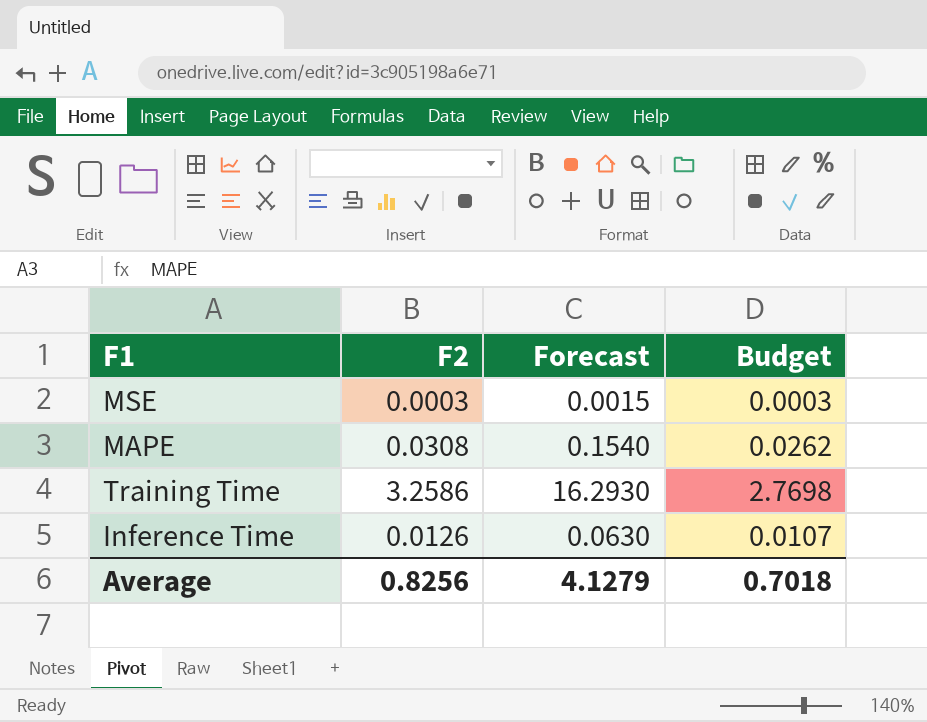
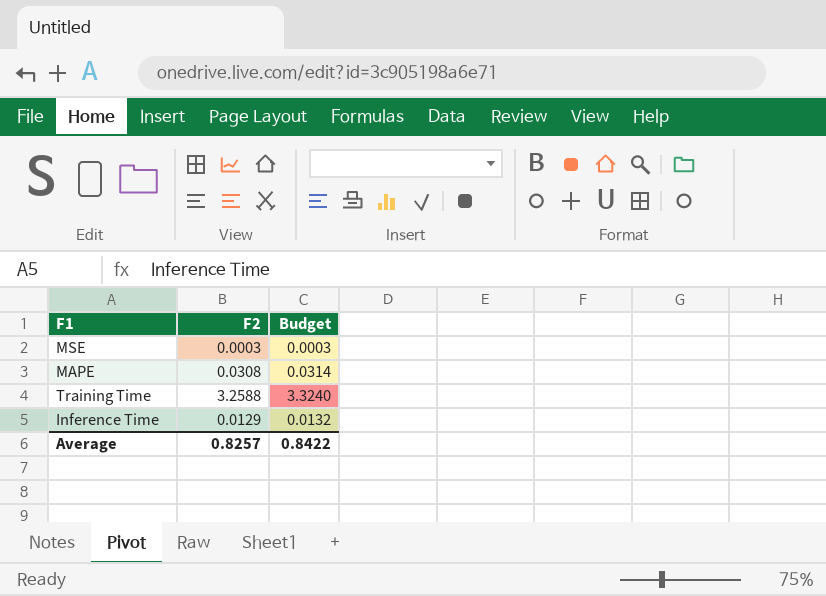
column Forecast | formula: [F2] * 5 -> none
column Budget | formula: [F2] * 0.85 -> [F2] * 1.02
Training Time | F2: 3.2586 -> 3.2588
Inference Time | F2: 0.0126 -> 0.0129
Average | F2: 0.8256 -> 0.8257
Average | Budget: 0.7018 -> 0.8422

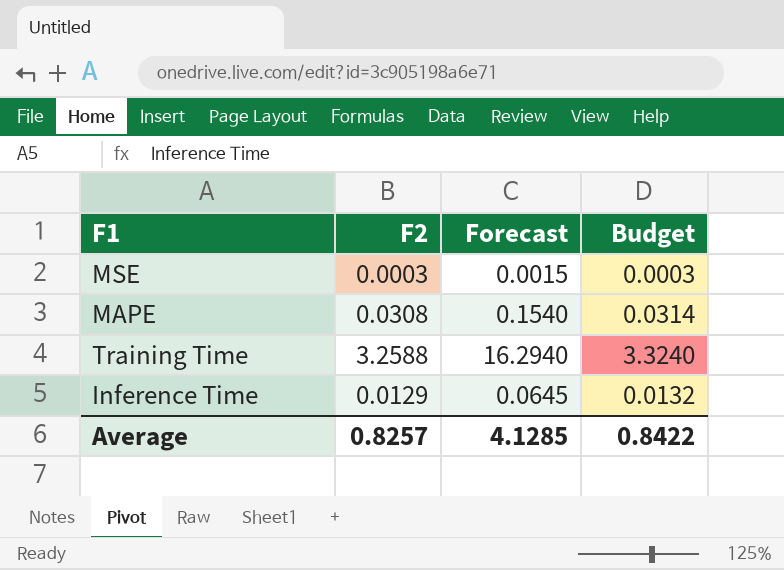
column Forecast | formula: none -> [F2] * 5

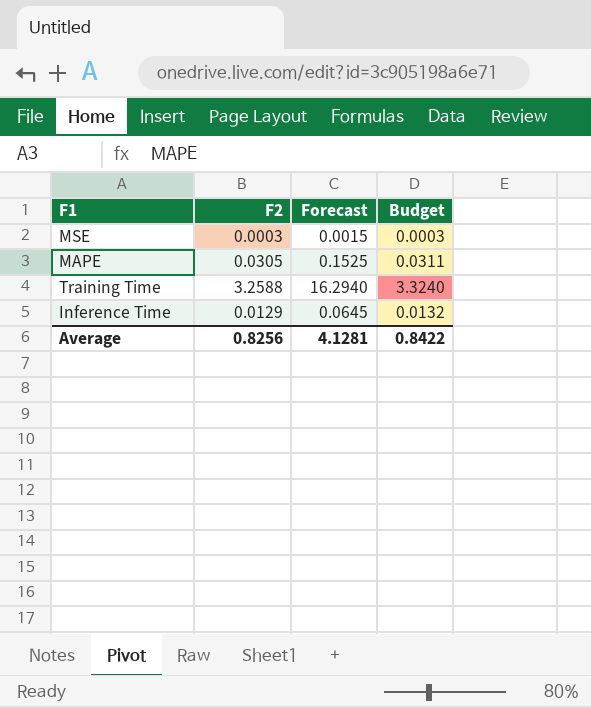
MAPE | F2: 0.0308 -> 0.0305
MAPE | Forecast: 0.1540 -> 0.1525
MAPE | Budget: 0.0314 -> 0.0311
Average | F2: 0.8257 -> 0.8256
Average | Forecast: 4.1285 -> 4.1281

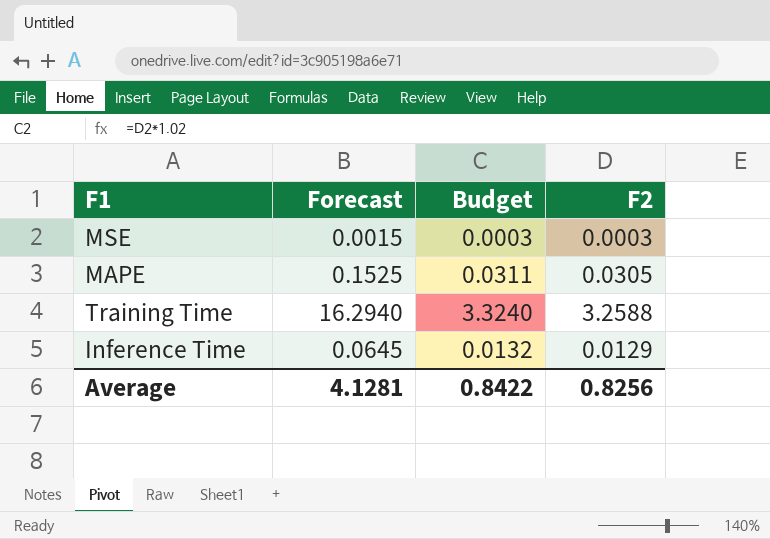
column F2 | position: 2 -> 4

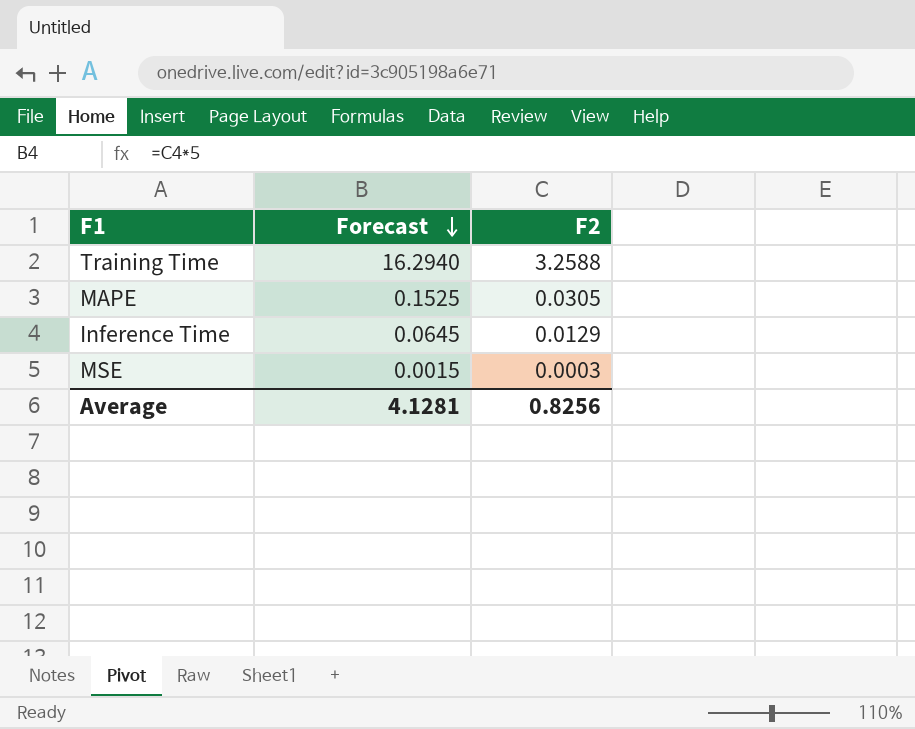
row order: none -> Forecast descending
column Budget | formula: [F2] * 1.02 -> none

